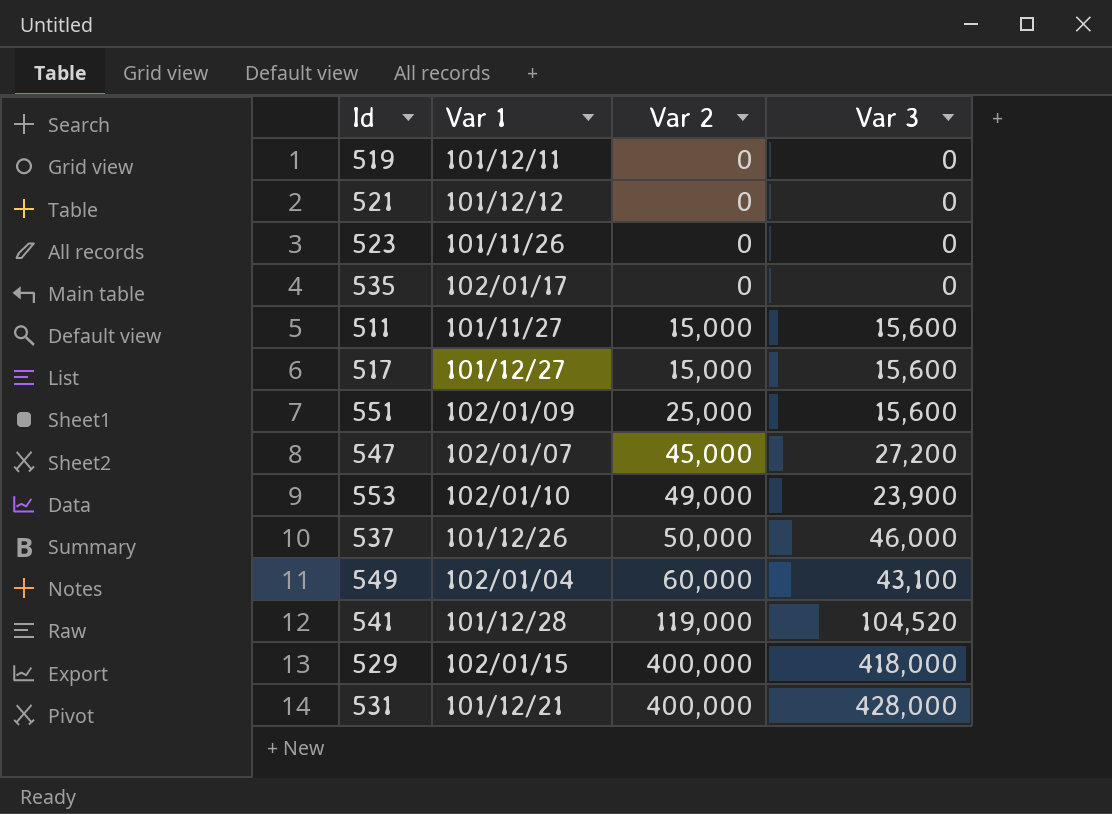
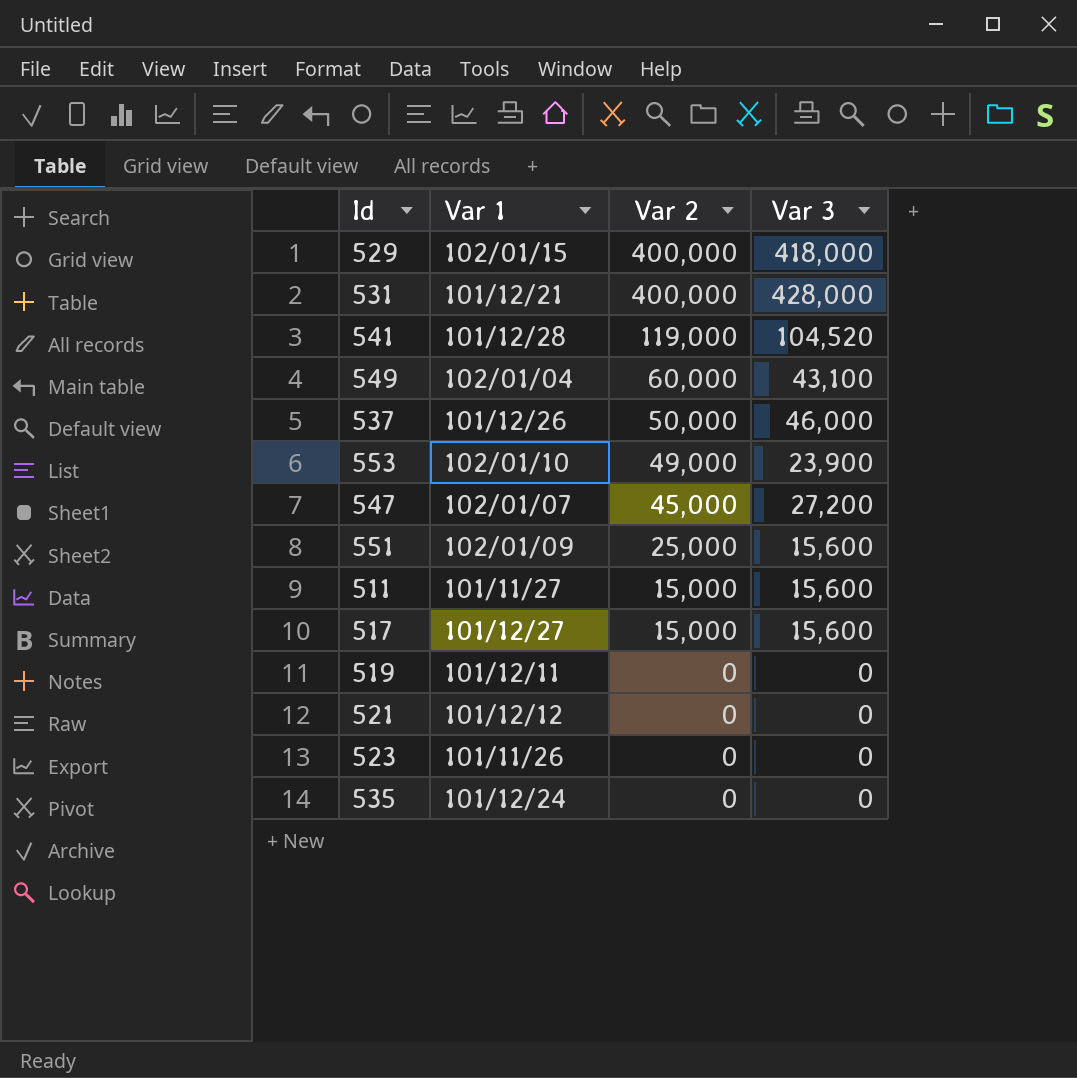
row order: Var 2 ascending -> Var 2 descending
535 | Var 1: 102/01/17 -> 101/12/24

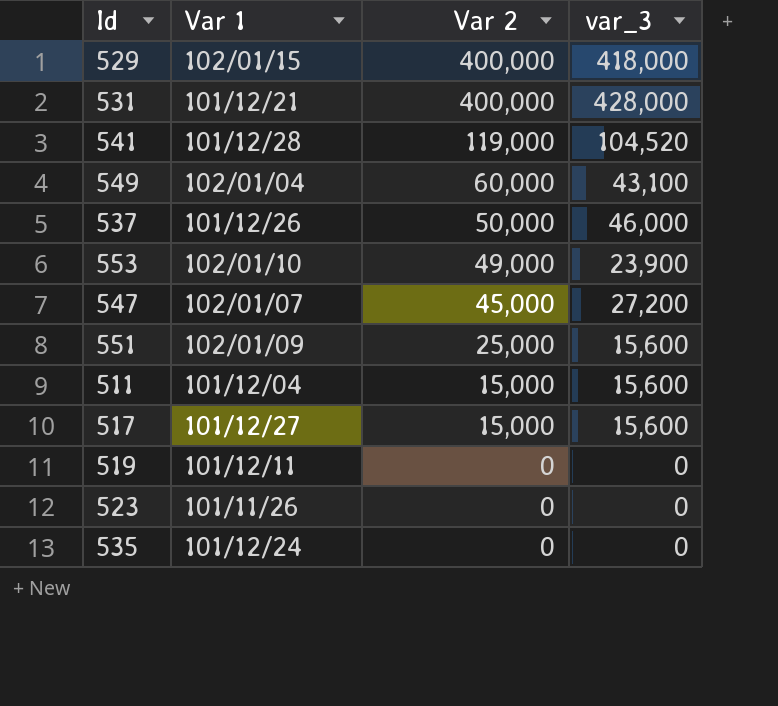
column name: Var 3 -> var_3
row 521: 101/12/12 | 0 | 0 -> none
511 | Var 1: 101/11/27 -> 101/12/04

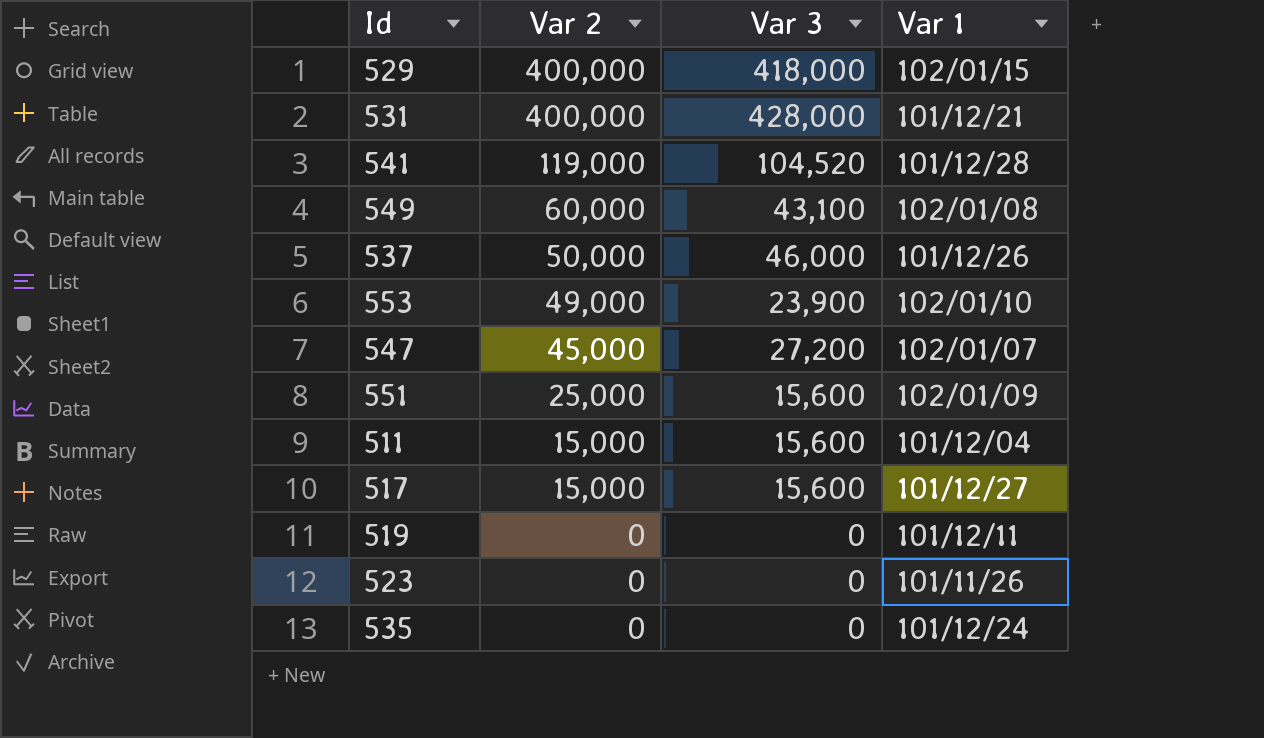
column name: var_3 -> Var 3
column Var 1 | position: 2 -> 4
549 | Var 1: 102/01/04 -> 102/01/08

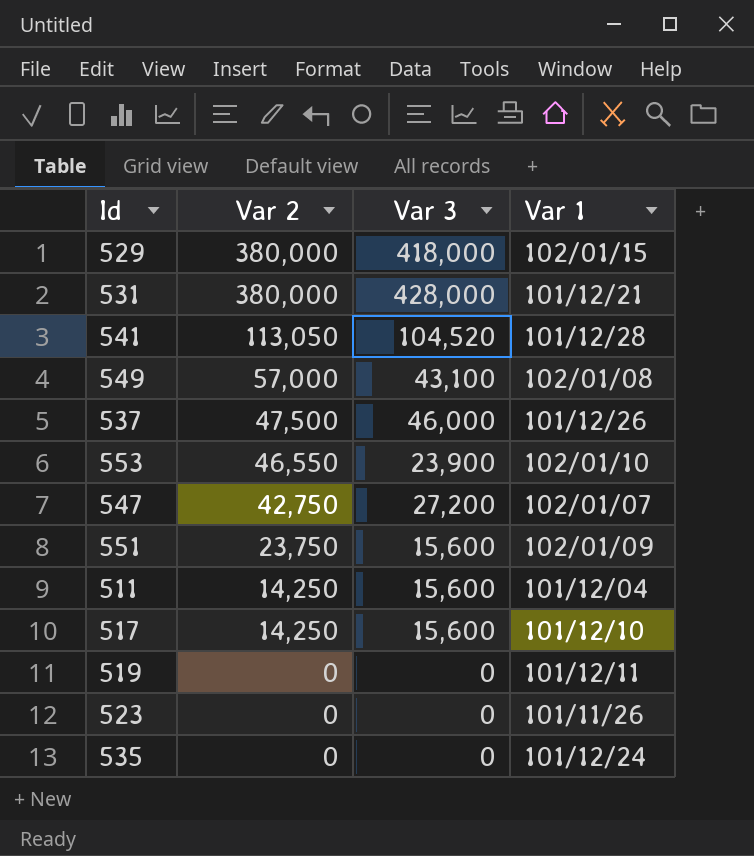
529 | Var 2: 400,000 -> 380,000
531 | Var 2: 400,000 -> 380,000
541 | Var 2: 119,000 -> 113,050
549 | Var 2: 60,000 -> 57,000
537 | Var 2: 50,000 -> 47,500
553 | Var 2: 49,000 -> 46,550
547 | Var 2: 45,000 -> 42,750
551 | Var 2: 25,000 -> 23,750
511 | Var 2: 15,000 -> 14,250
517 | Var 2: 15,000 -> 14,250
517 | Var 1: 101/12/27 -> 101/12/10

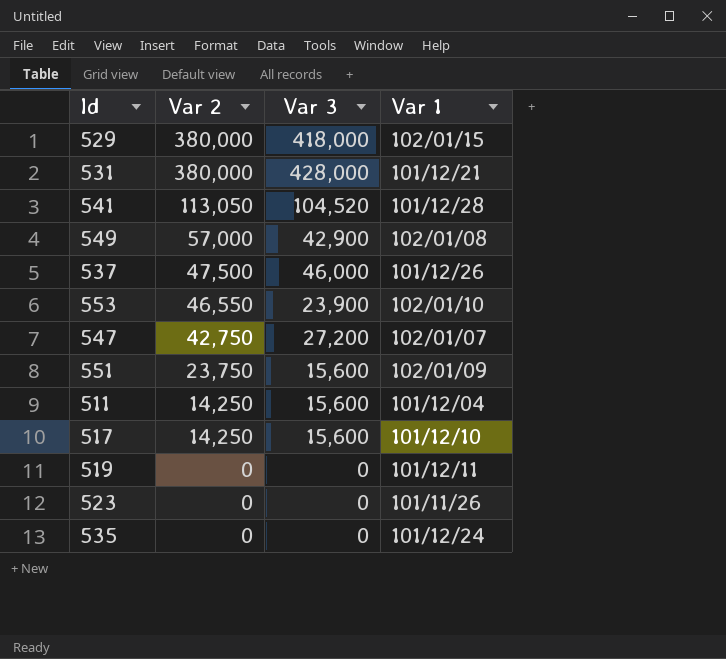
549 | Var 3: 43,100 -> 42,900

